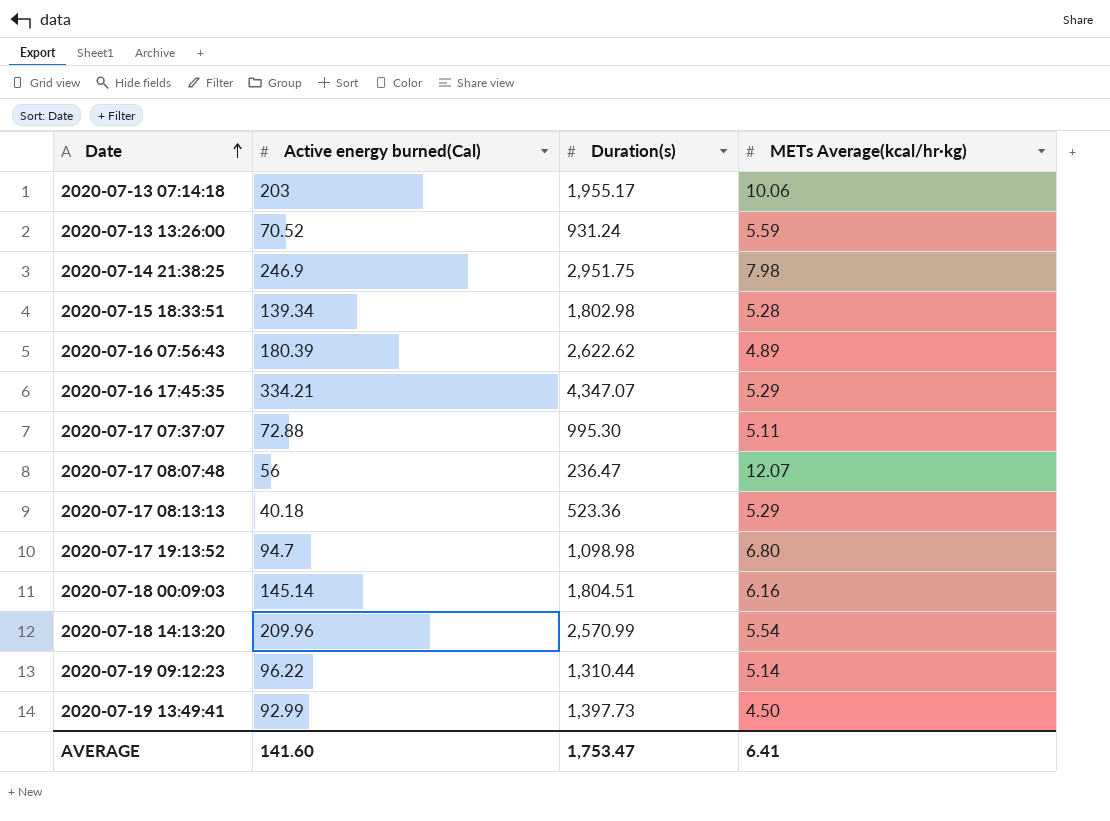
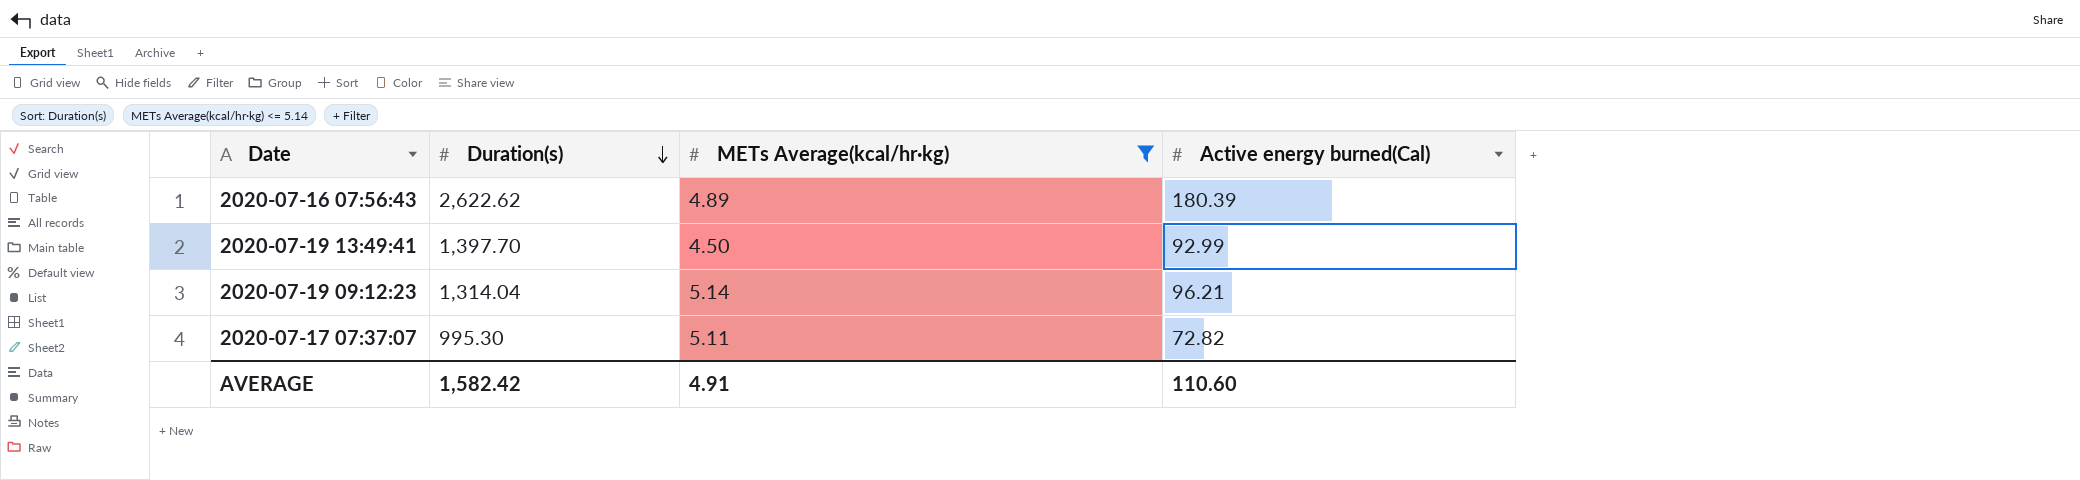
filter: none -> METs Average(kcal/hr·kg) <= 5.14
row order: Date ascending -> Duration(s) descending
column Active energy burned(Cal) | position: 2 -> 4
2020-07-19 13:49:41 | Duration(s): 1,397.73 -> 1,397.70
2020-07-19 09:12:23 | Duration(s): 1,310.44 -> 1,314.04
2020-07-19 09:12:23 | Active energy burned(Cal): 96.22 -> 96.21
2020-07-17 07:37:07 | Active energy burned(Cal): 72.88 -> 72.82
AVERAGE | Duration(s): 1,753.47 -> 1,582.42
AVERAGE | METs Average(kcal/hr·kg): 6.41 -> 4.91
AVERAGE | Active energy burned(Cal): 141.60 -> 110.60

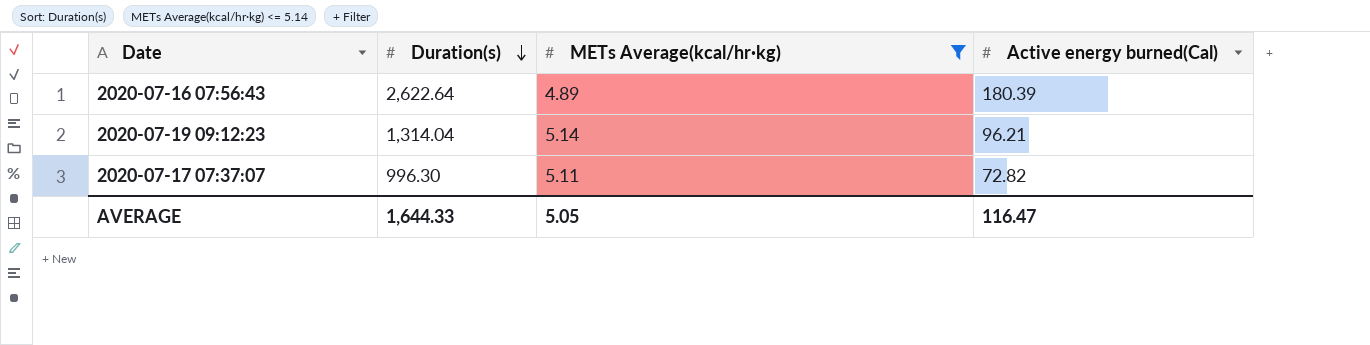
row 2020-07-19 13:49:41: 1,397.70 | 4.50 | 92.99 -> none
2020-07-16 07:56:43 | Duration(s): 2,622.62 -> 2,622.64
2020-07-17 07:37:07 | Duration(s): 995.30 -> 996.30
AVERAGE | Duration(s): 1,582.42 -> 1,644.33
AVERAGE | METs Average(kcal/hr·kg): 4.91 -> 5.05
AVERAGE | Active energy burned(Cal): 110.60 -> 116.47

